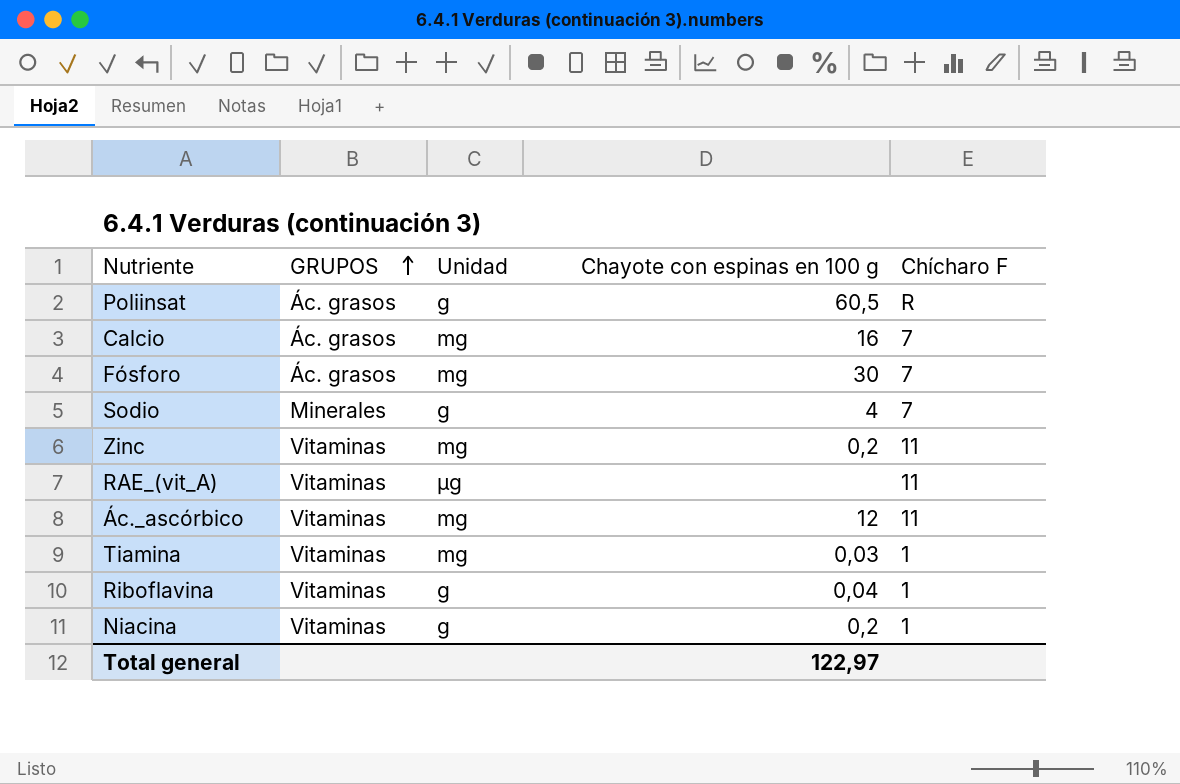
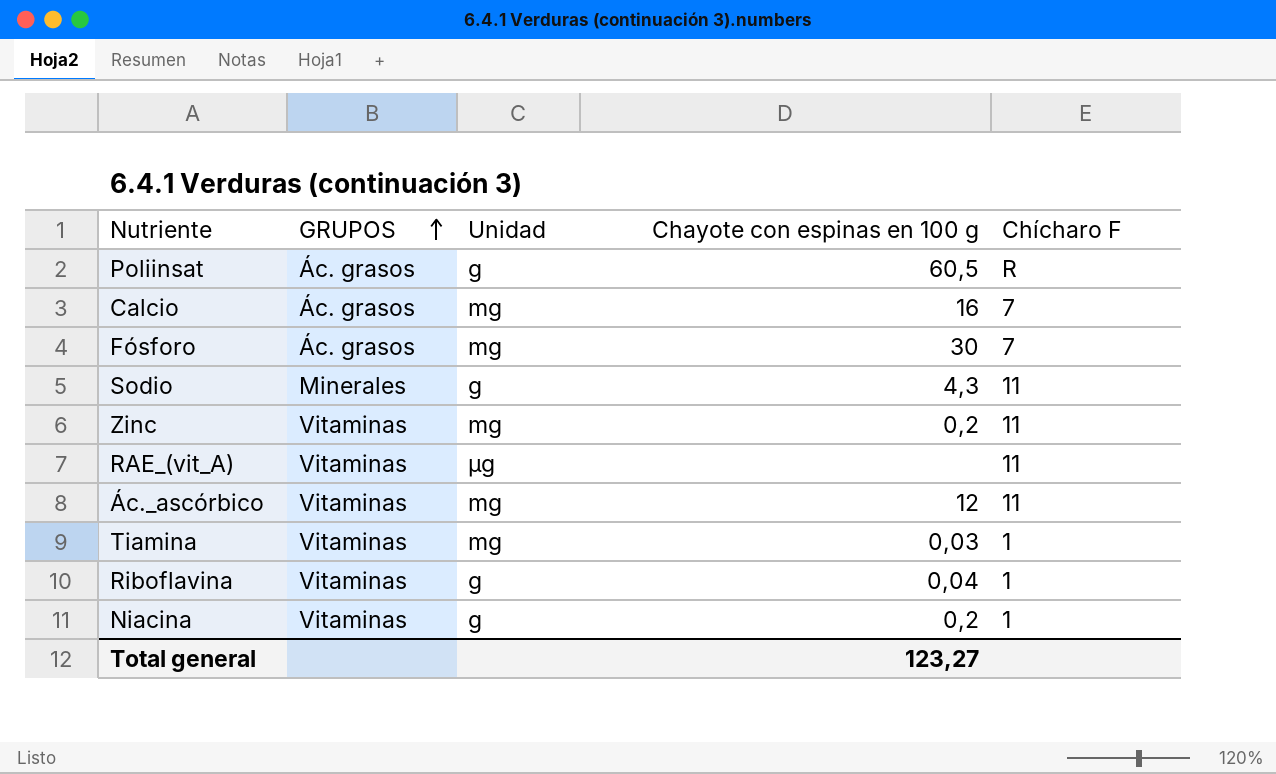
Sodio | Chayote con espinas en 100 g: 4 -> 4,3
Sodio | Chícharo F: 7 -> 11
Total general | Chayote con espinas en 100 g: 122,97 -> 123,27

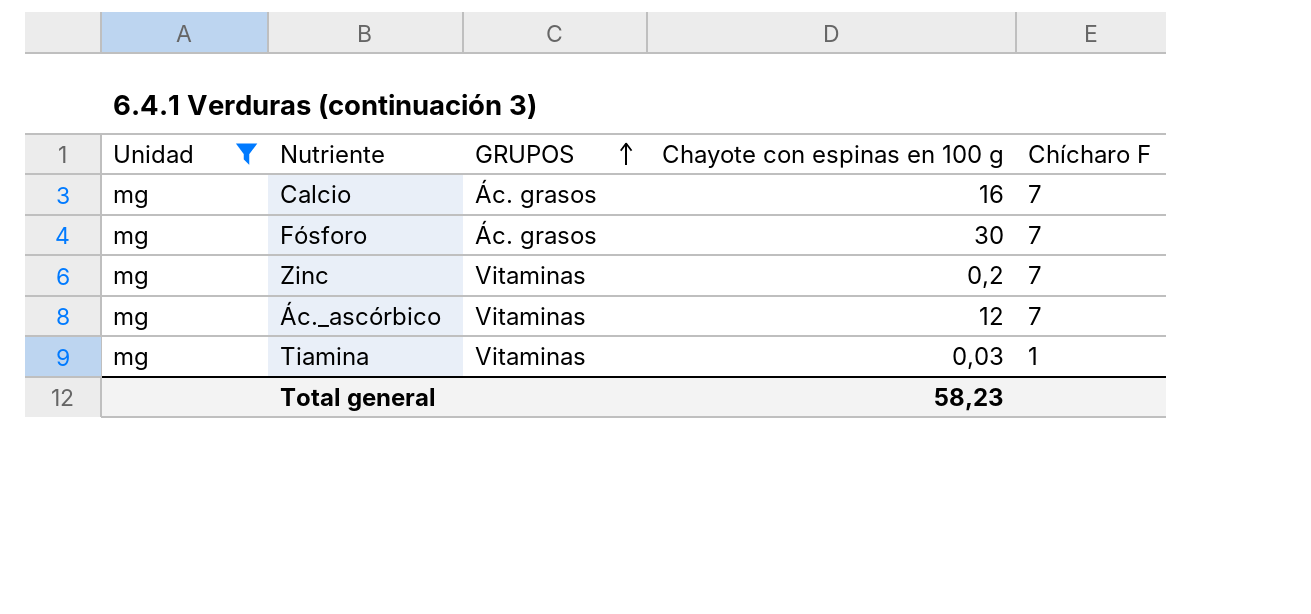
filter: none -> Unidad = mg
column Unidad | position: 3 -> 1
Zinc | Chícharo F: 11 -> 7
Ác._ascórbico | Chícharo F: 11 -> 7
Total general | Chayote con espinas en 100 g: 123,27 -> 58,23

